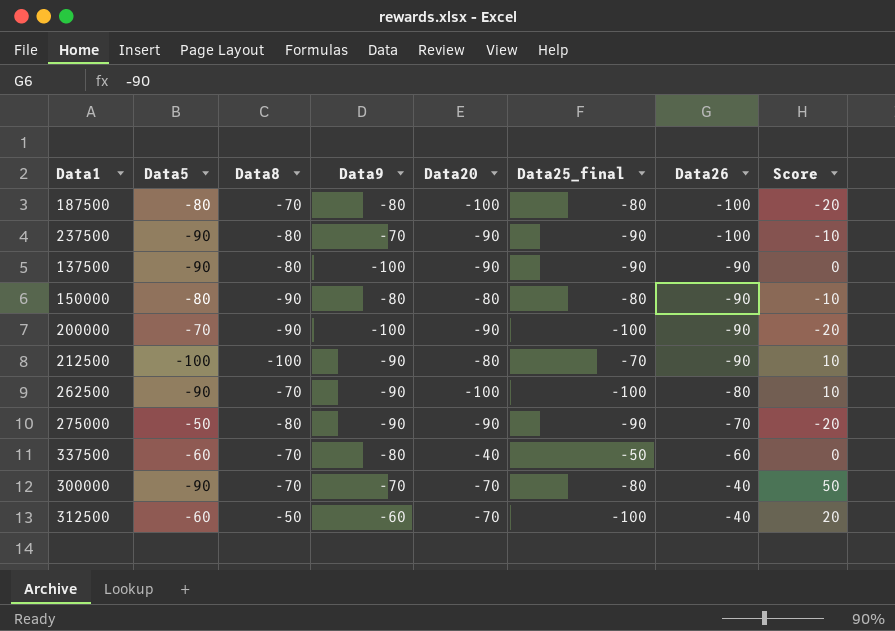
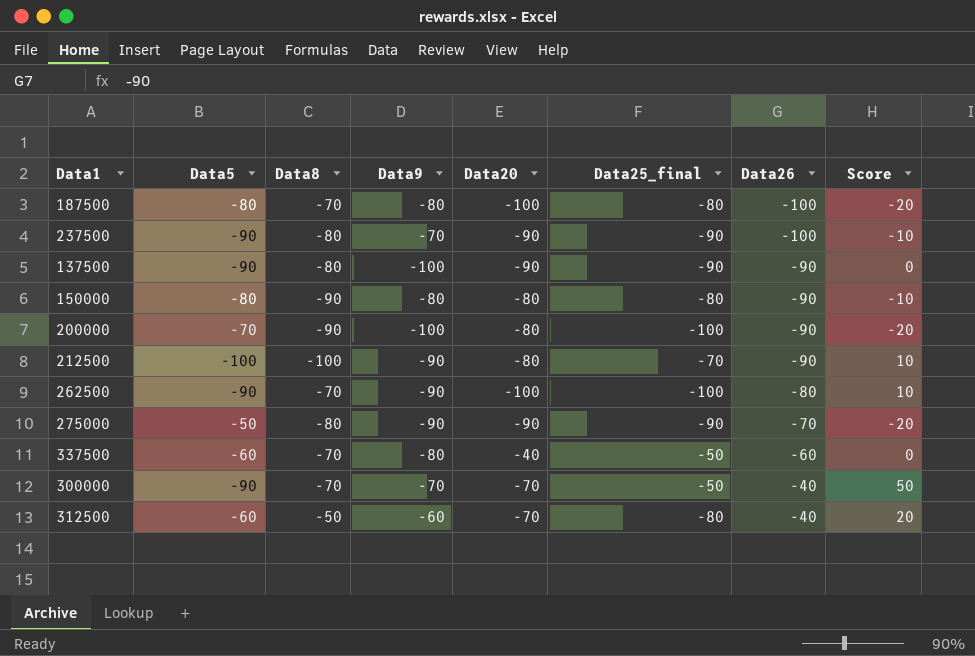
200000 | Data20: -90 -> -80
300000 | Data25_final: -80 -> -50
312500 | Data25_final: -100 -> -80

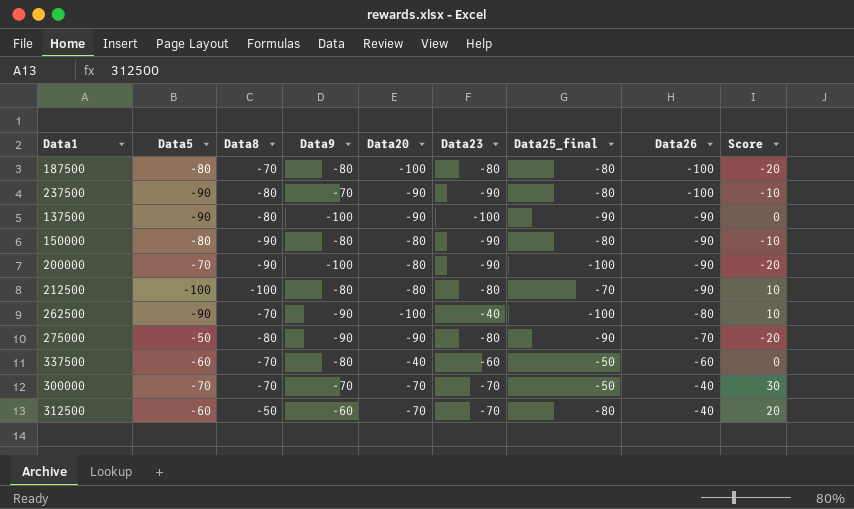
column Data23 | position: none -> 6
237500 | Data25_final: -90 -> -80
212500 | Data9: -90 -> -80
300000 | Data5: -90 -> -70
300000 | Score: 50 -> 30

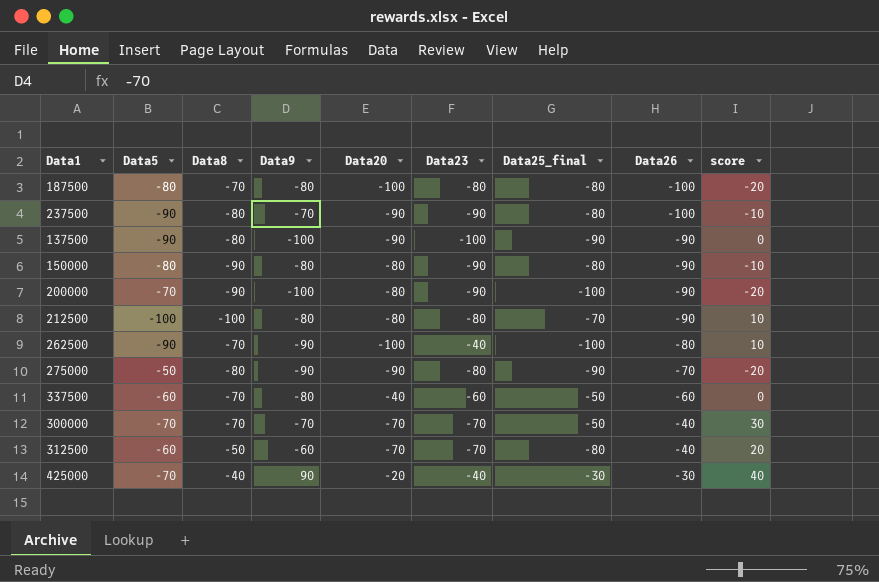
column name: Score -> score
row 425000: none -> -70 | -40 | 90 | -20 | -40 | -30 | -30 | 40

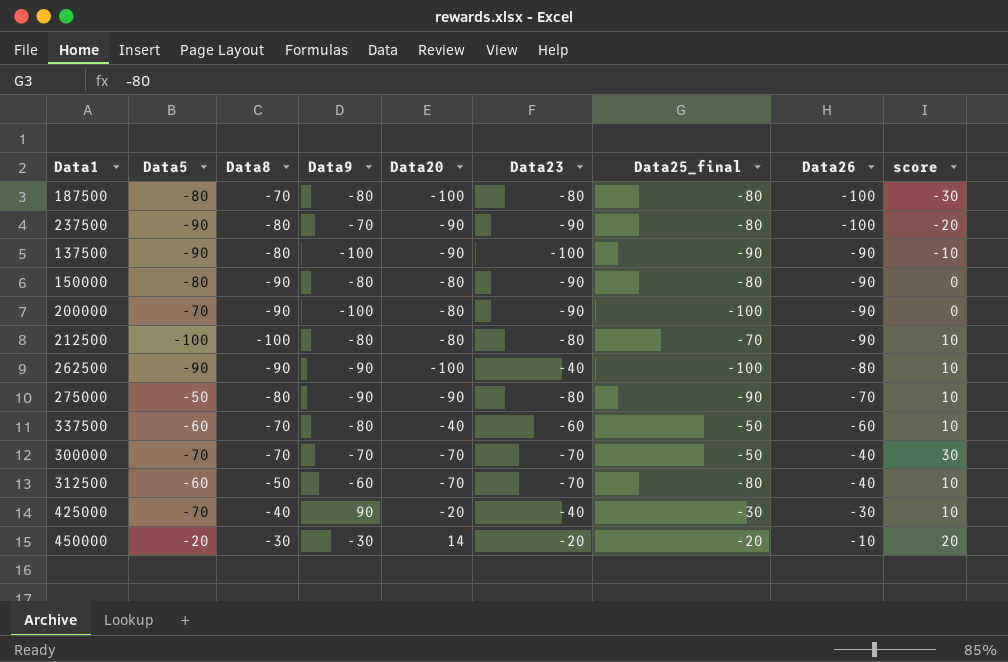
column score | formula: [Data26] - [Data5] -> [Data26] - [Data8]
262500 | Data8: -70 -> -90
row 450000: none -> -20 | -30 | -30 | 14 | -20 | -20 | -10 | 20

